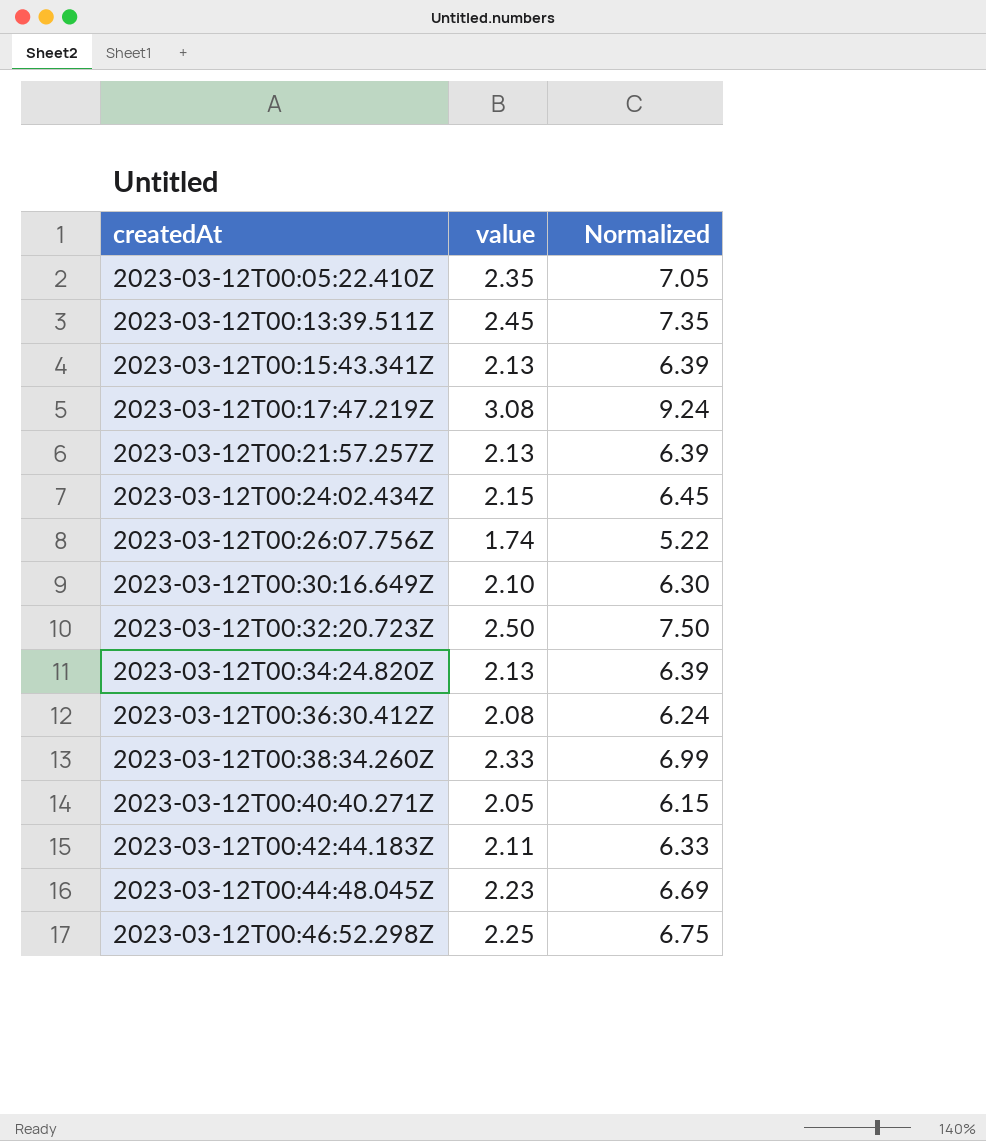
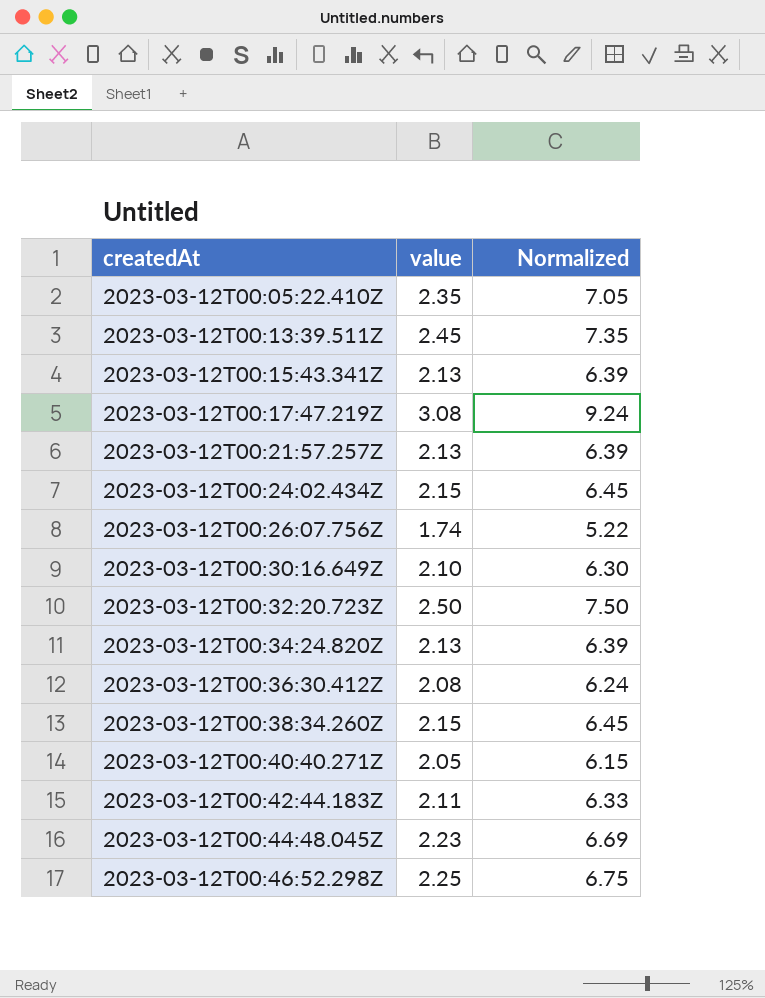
2023-03-12T00:38:34.260Z | value: 2.33 -> 2.15
2023-03-12T00:38:34.260Z | Normalized: 6.99 -> 6.45

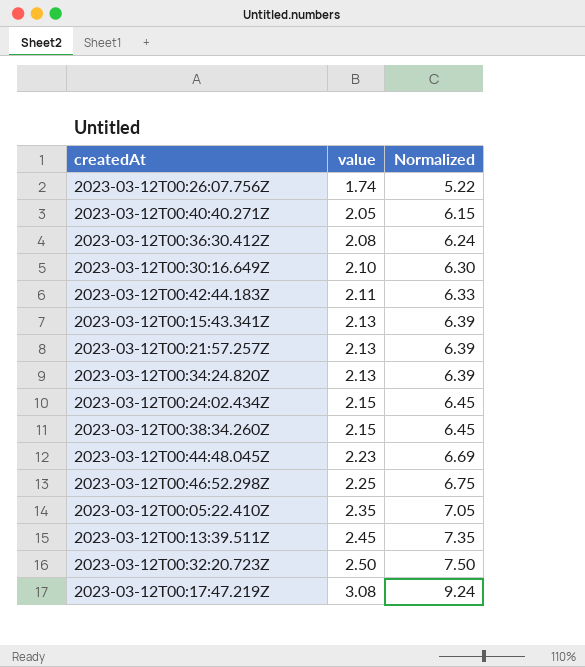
row order: createdAt ascending -> value ascending

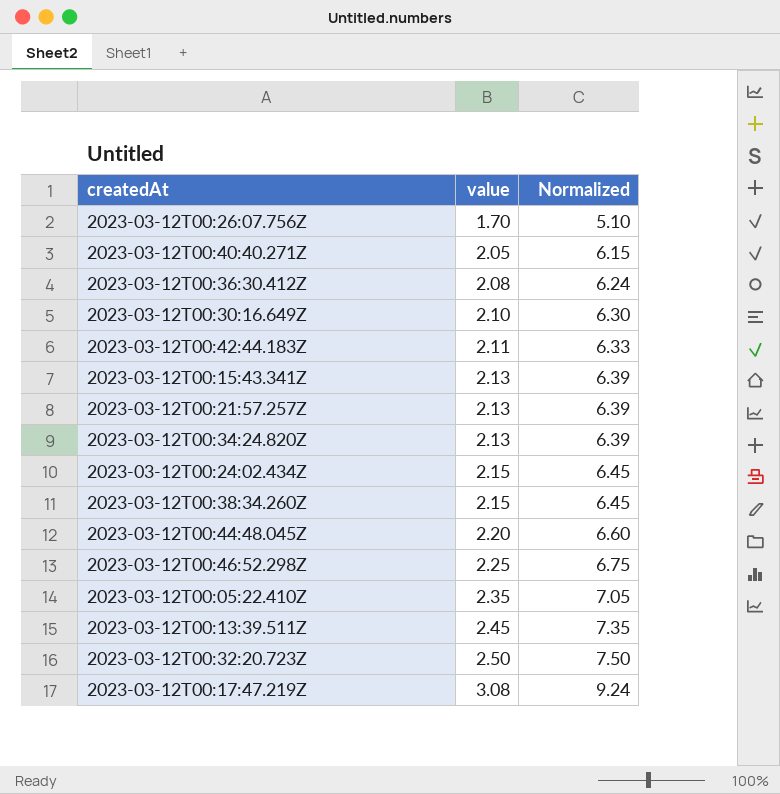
2023-03-12T00:26:07.756Z | value: 1.74 -> 1.70
2023-03-12T00:26:07.756Z | Normalized: 5.22 -> 5.10
2023-03-12T00:44:48.045Z | value: 2.23 -> 2.20
2023-03-12T00:44:48.045Z | Normalized: 6.69 -> 6.60

